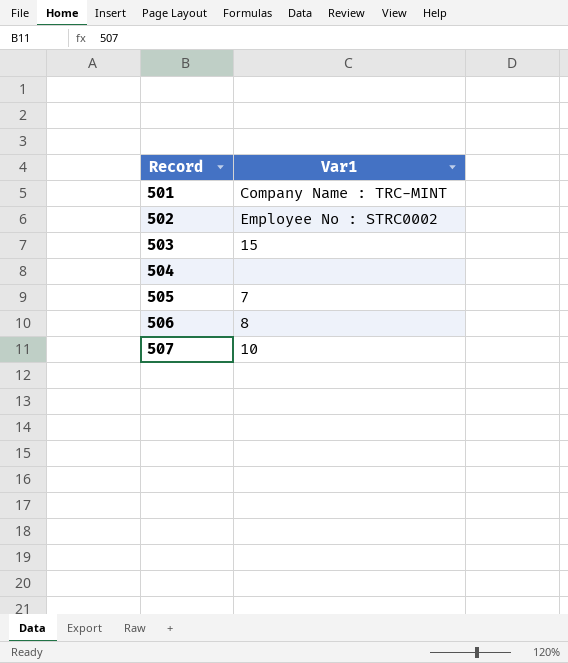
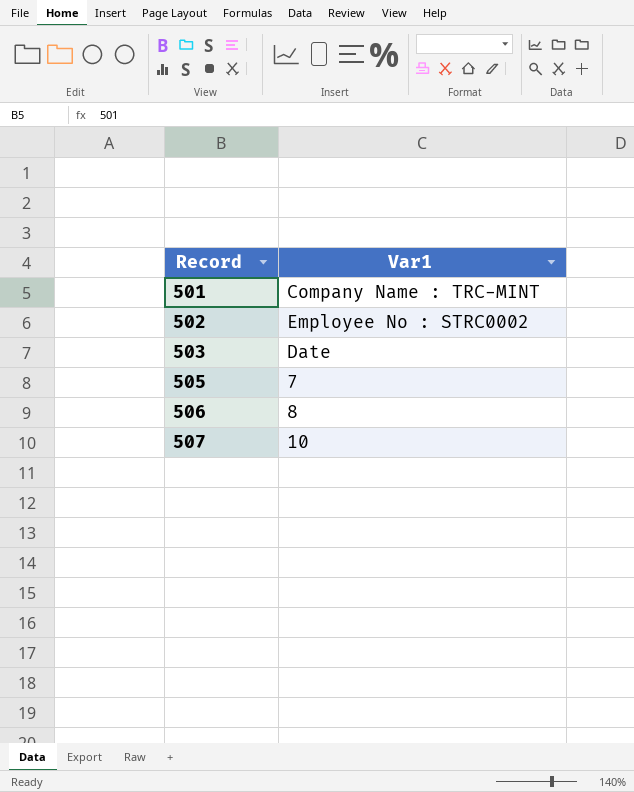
row 504: none -> none
503 | Var1: 15 -> Date

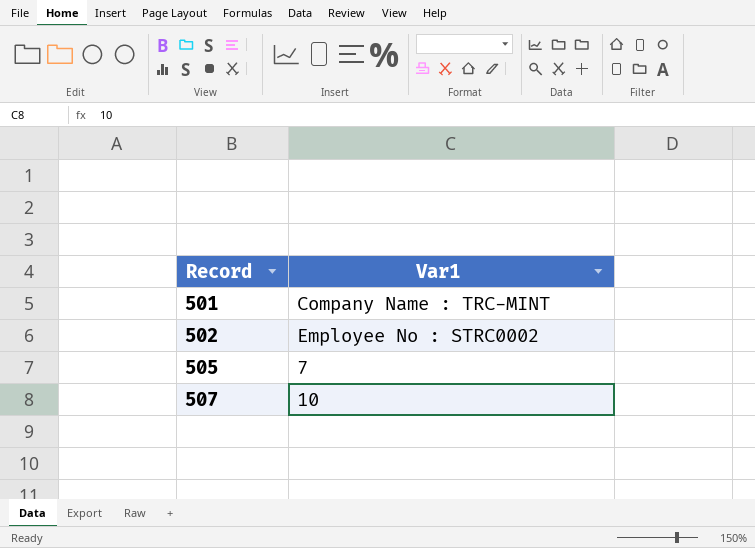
row 503: Date -> none
row 506: 8 -> none

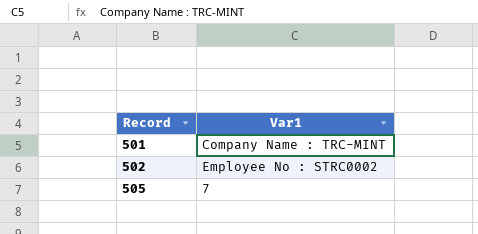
row 507: 10 -> none

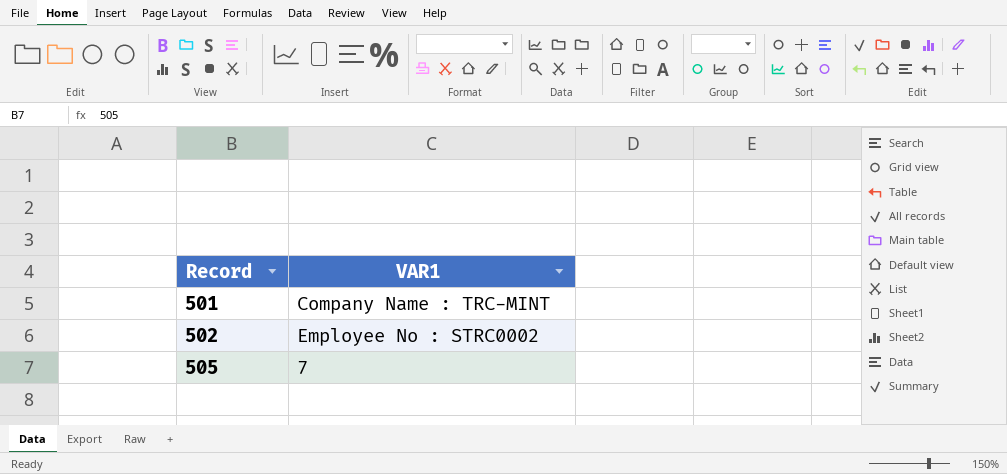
column name: Var1 -> VAR1

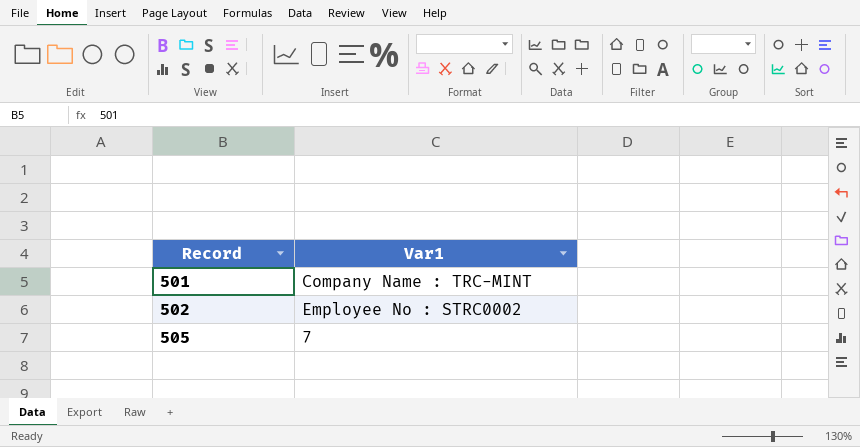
column name: VAR1 -> Var1

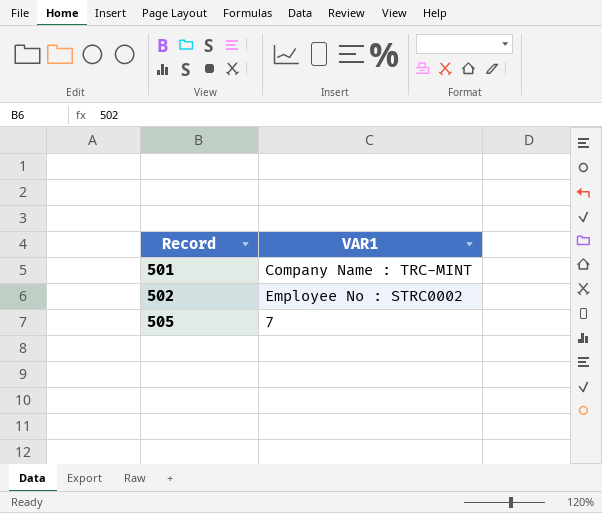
column name: Var1 -> VAR1

